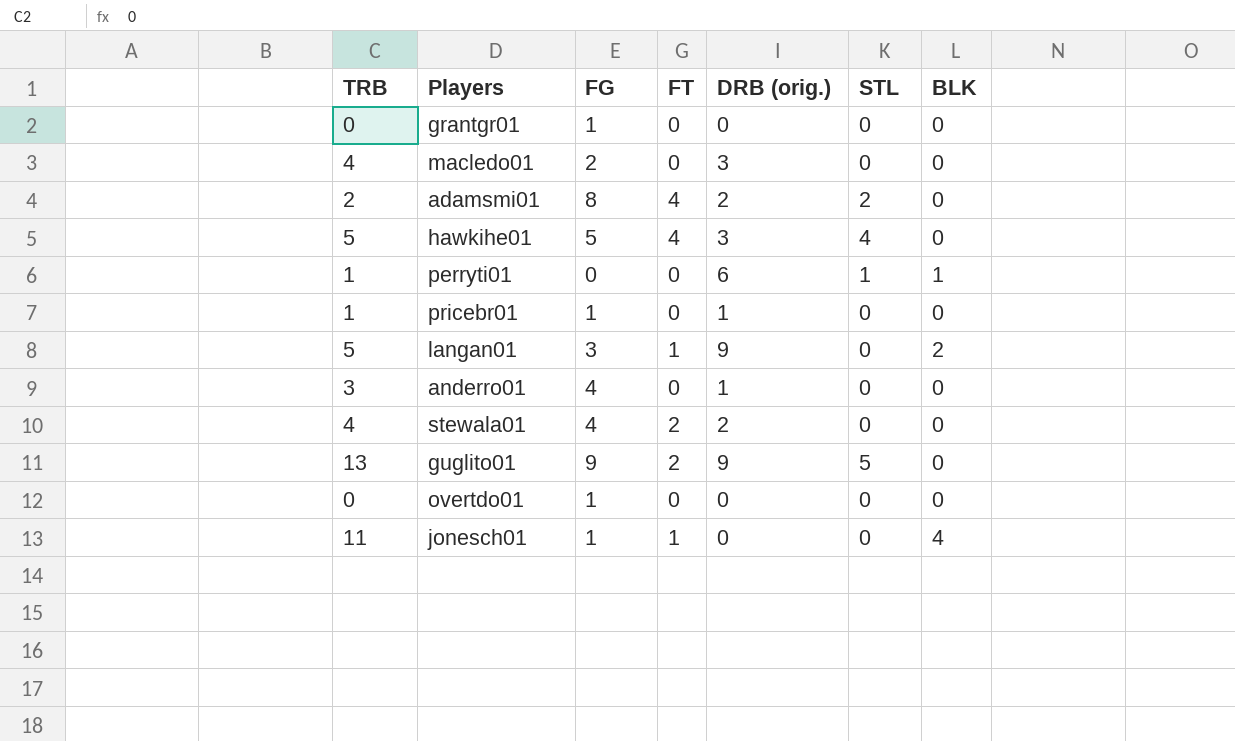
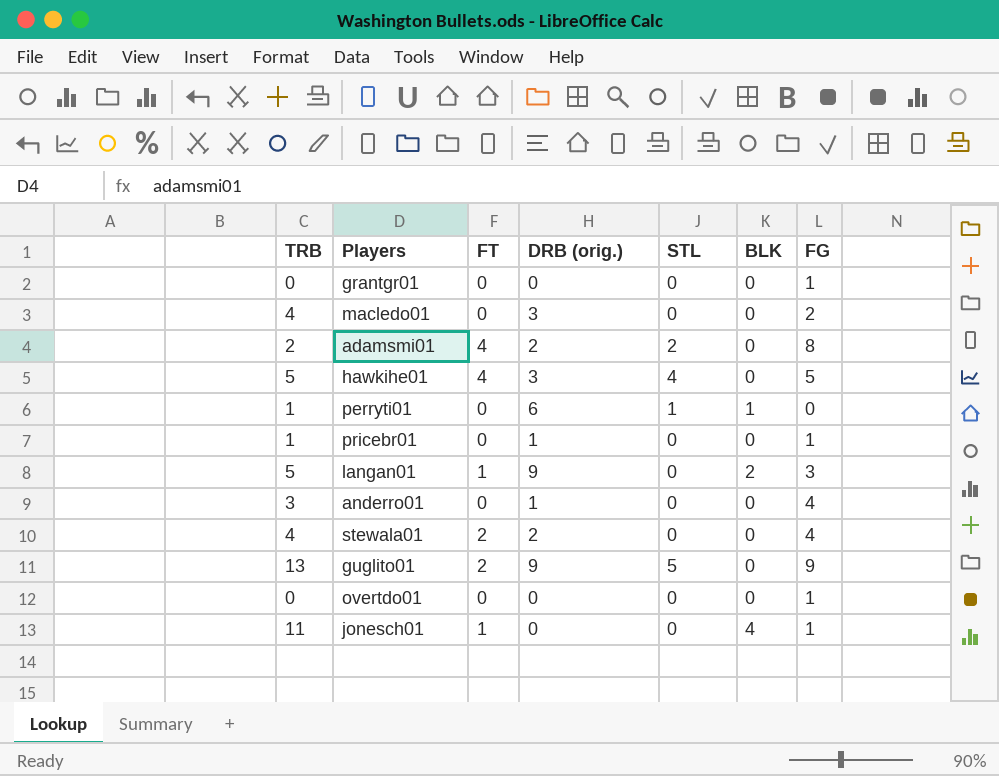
column FG | position: 3 -> 7

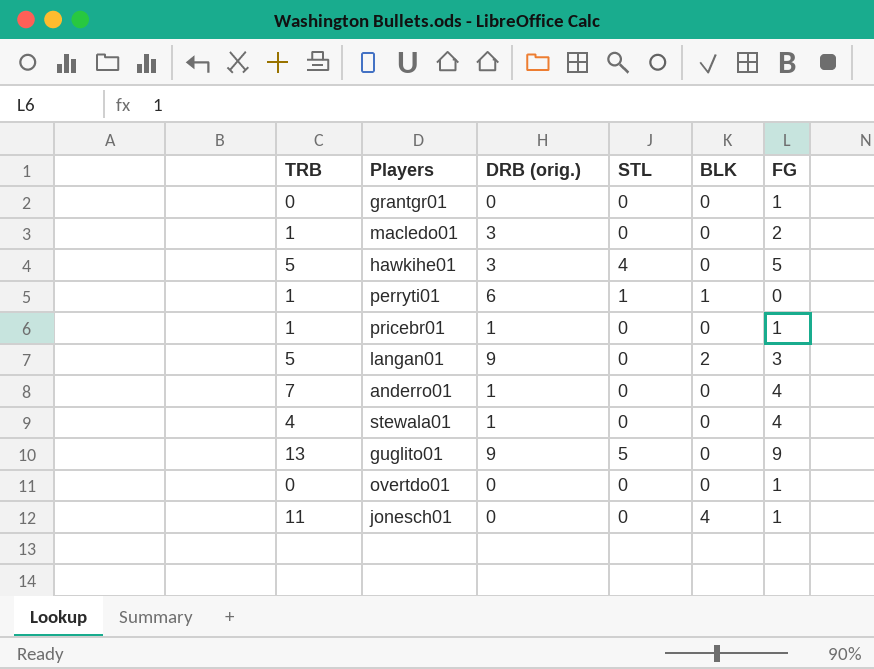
column FT | position: 3 -> none
row adamsmi01: 2 | 4 | 2 | 2 | 0 | 8 -> none
macledo01 | TRB: 4 -> 1
anderro01 | TRB: 3 -> 7
stewala01 | DRB (orig.): 2 -> 1

